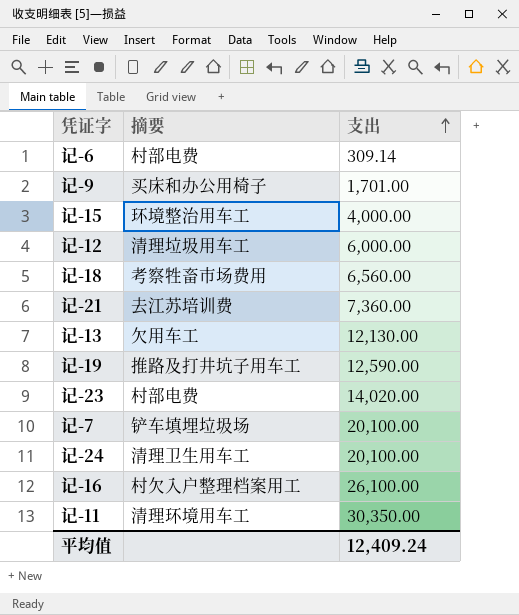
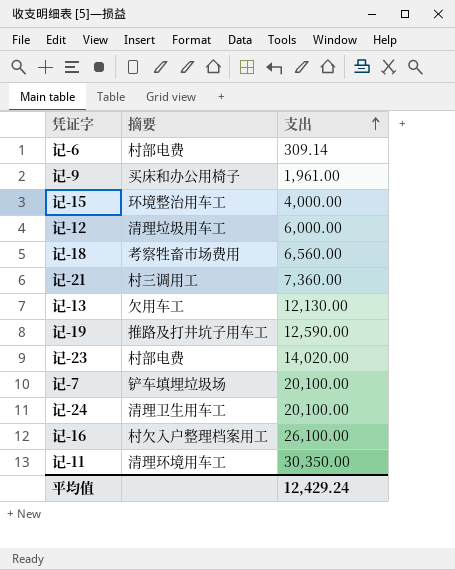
记-9 | 支出: 1,701.00 -> 1,961.00
记-21 | 摘要: 去江苏培训费 -> 村三调用工
平均值 | 支出: 12,409.24 -> 12,429.24

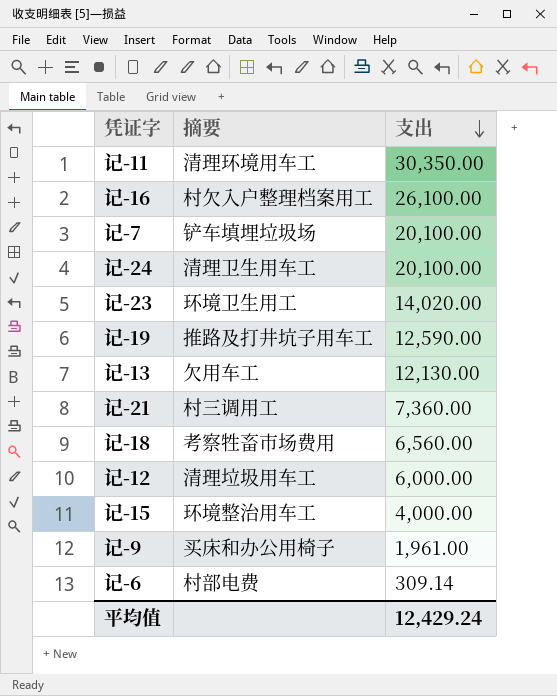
row order: 支出 ascending -> 支出 descending
记-23 | 摘要: 村部电费 -> 环境卫生用工

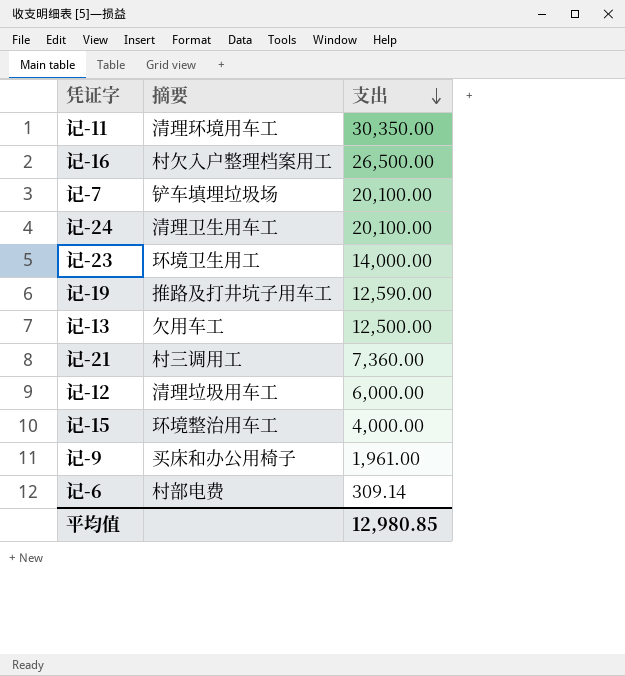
row 记-18: 考察牲畜市场费用 | 6,560.00 -> none
记-16 | 支出: 26,100.00 -> 26,500.00
记-23 | 支出: 14,020.00 -> 14,000.00
记-13 | 支出: 12,130.00 -> 12,500.00
平均值 | 支出: 12,429.24 -> 12,980.85

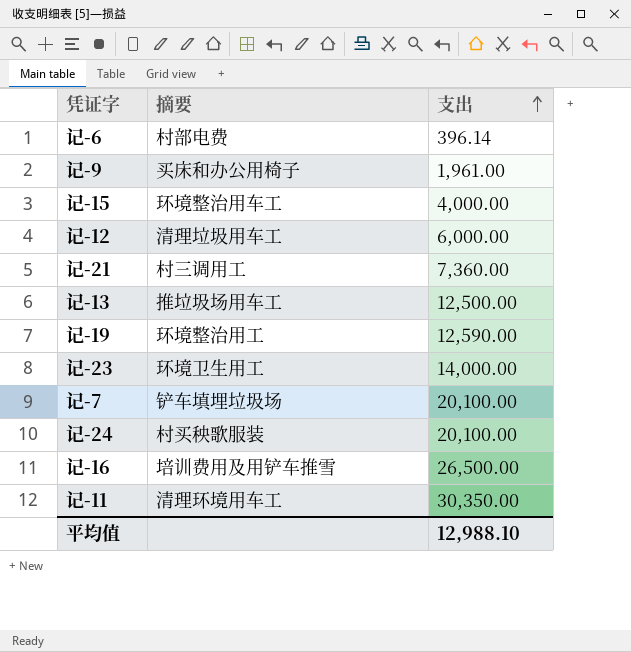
row order: 支出 descending -> 支出 ascending
记-6 | 支出: 309.14 -> 396.14
记-13 | 摘要: 欠用车工 -> 推垃圾场用车工
记-19 | 摘要: 推路及打井坑子用车工 -> 环境整治用工
记-24 | 摘要: 清理卫生用车工 -> 村买秧歌服装
记-16 | 摘要: 村欠入户整理档案用工 -> 培训费用及用铲车推雪
平均值 | 支出: 12,980.85 -> 12,988.10

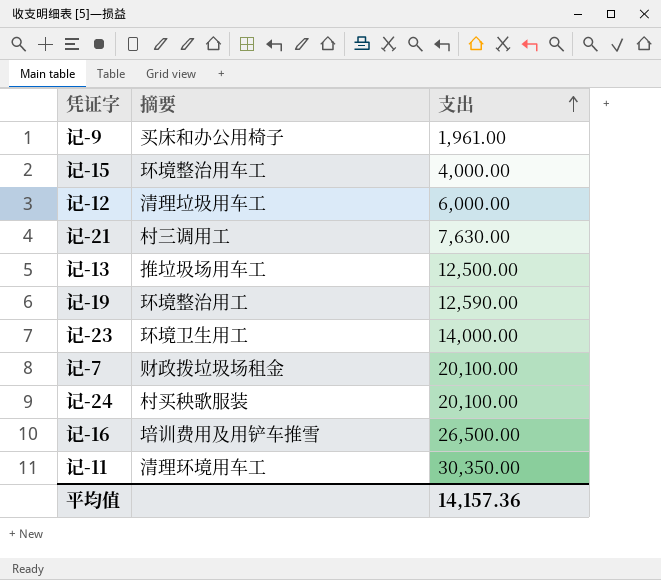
row 记-6: 村部电费 | 396.14 -> none
记-21 | 支出: 7,360.00 -> 7,630.00
记-7 | 摘要: 铲车填埋垃圾场 -> 财政拨垃圾场租金
平均值 | 支出: 12,988.10 -> 14,157.36

